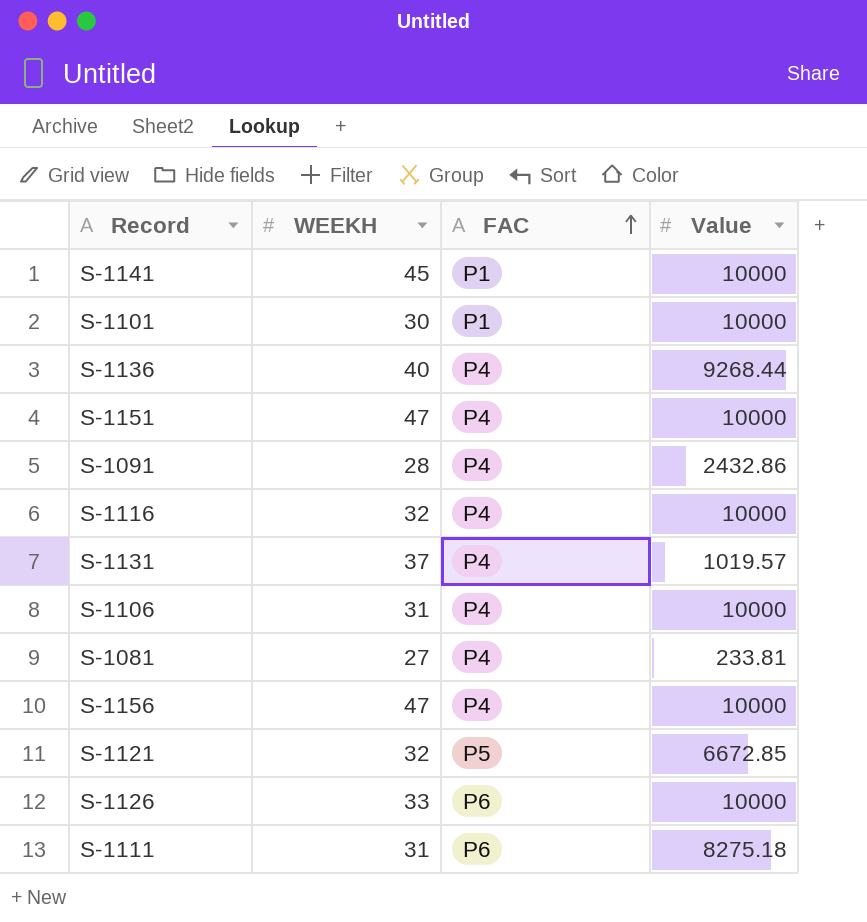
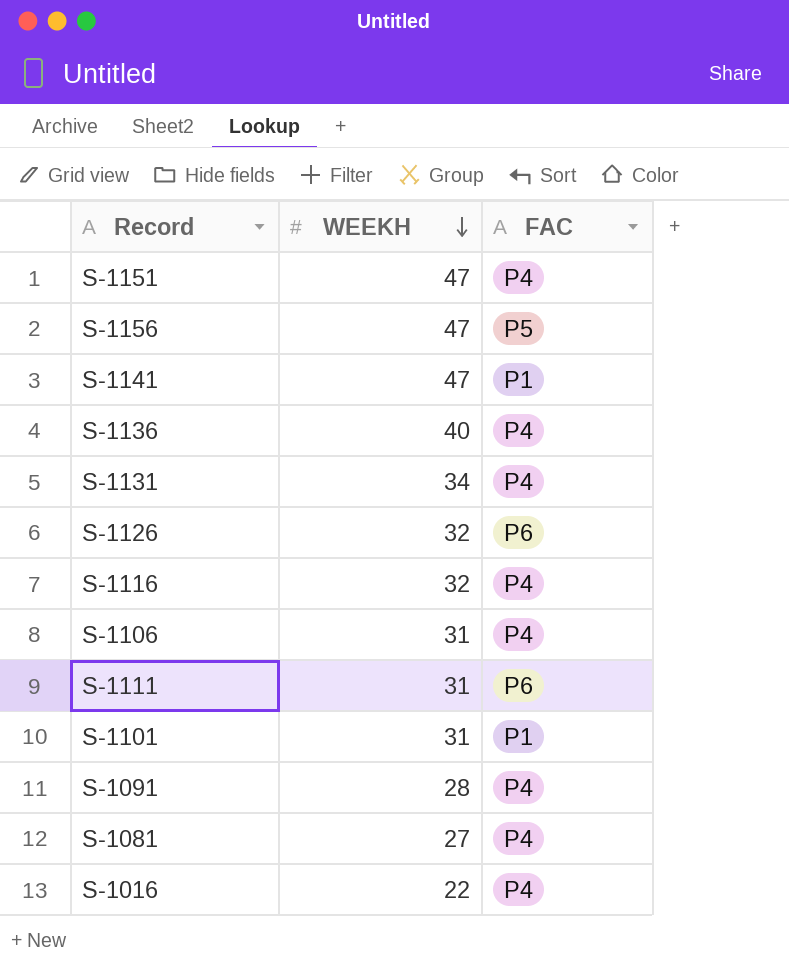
row order: FAC ascending -> WEEKH descending
column Value | position: 4 -> none
row S-1121: 32 | P5 | 6672.85 -> none
S-1156 | FAC: P4 -> P5
S-1141 | WEEKH: 45 -> 47
S-1131 | WEEKH: 37 -> 34
S-1126 | WEEKH: 33 -> 32
S-1101 | WEEKH: 30 -> 31
row S-1016: none -> 22 | P4

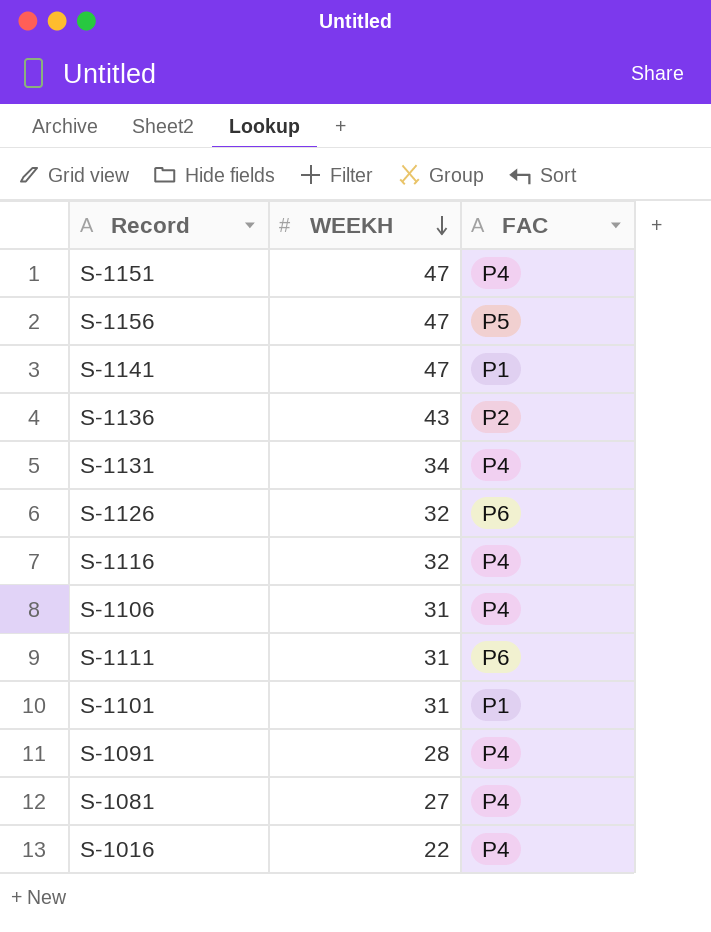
S-1136 | WEEKH: 40 -> 43
S-1136 | FAC: P4 -> P2

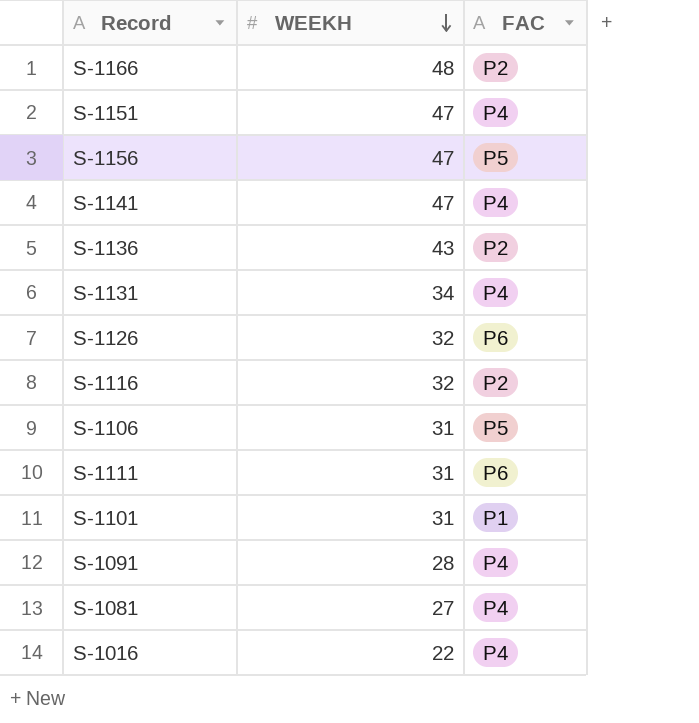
row S-1166: none -> 48 | P2
S-1141 | FAC: P1 -> P4
S-1116 | FAC: P4 -> P2
S-1106 | FAC: P4 -> P5

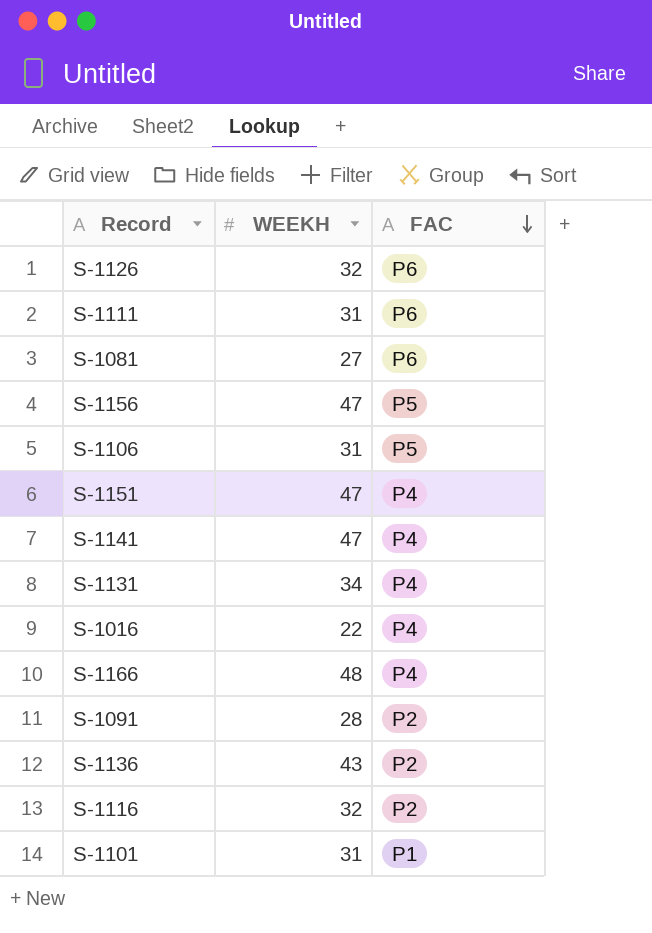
row order: WEEKH descending -> FAC descending
S-1081 | FAC: P4 -> P6
S-1166 | FAC: P2 -> P4
S-1091 | FAC: P4 -> P2

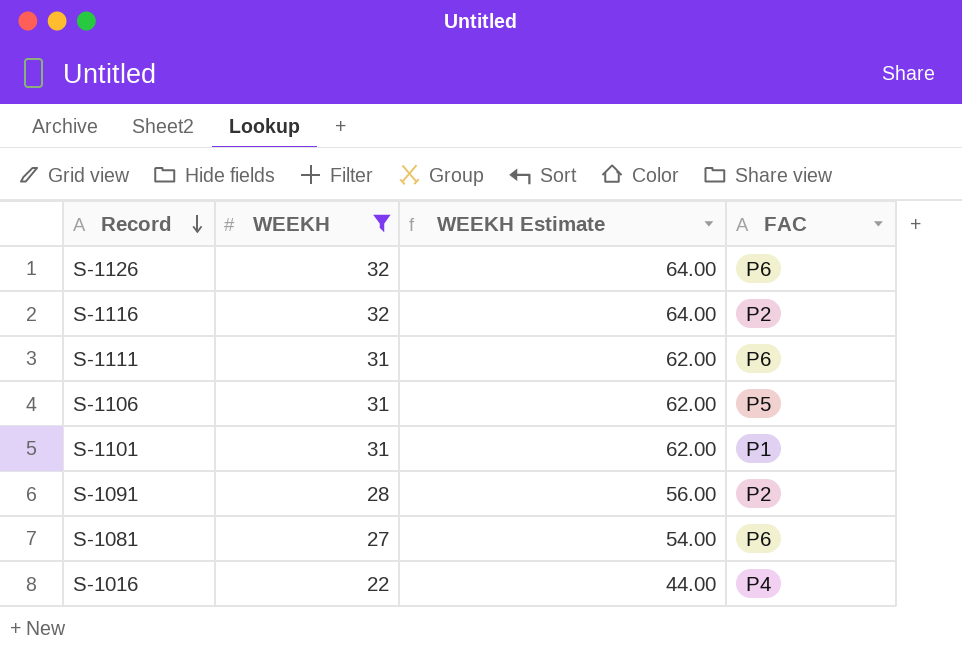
filter: none -> WEEKH <= 32
row order: FAC descending -> Record descending
column WEEKH Estimate | formula: none -> [WEEKH] * 2

